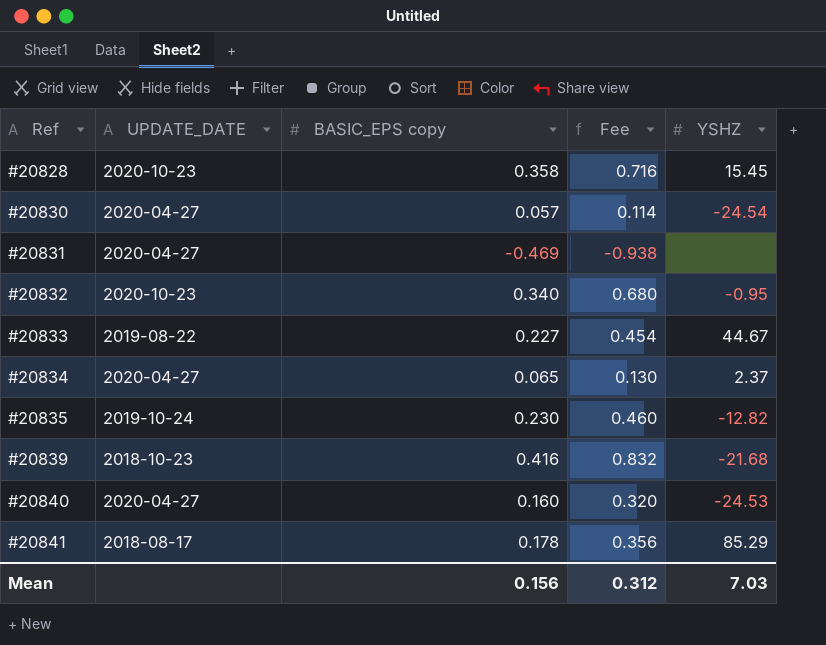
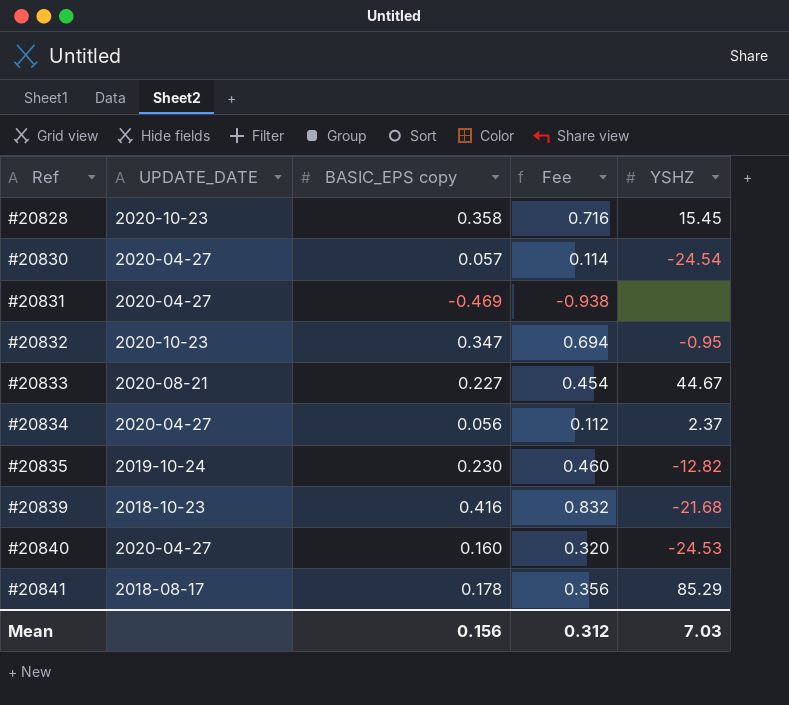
#20832 | BASIC_EPS copy: 0.340 -> 0.347
#20832 | Fee: 0.680 -> 0.694
#20833 | UPDATE_DATE: 2019-08-22 -> 2020-08-21
#20834 | BASIC_EPS copy: 0.065 -> 0.056
#20834 | Fee: 0.130 -> 0.112

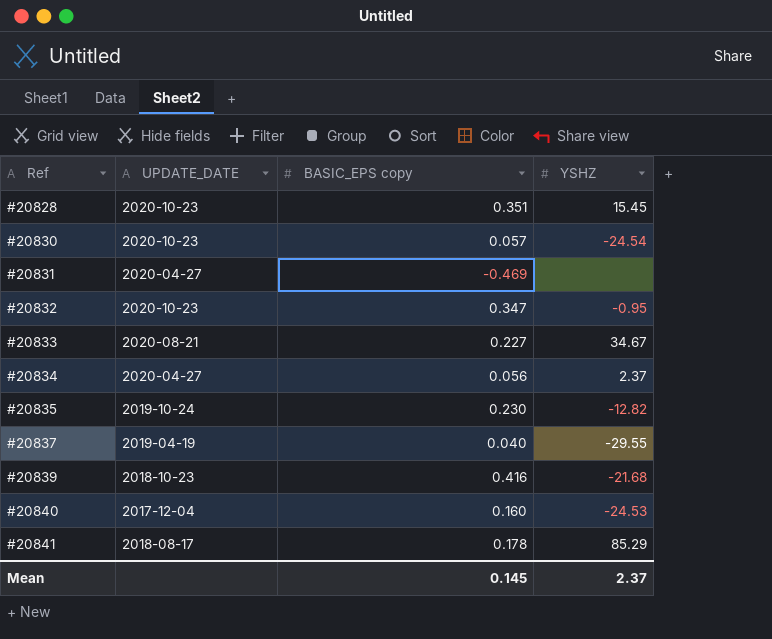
column Fee | formula: [BASIC_EPS copy] * 2 -> none
#20828 | BASIC_EPS copy: 0.358 -> 0.351
#20830 | UPDATE_DATE: 2020-04-27 -> 2020-10-23
#20833 | YSHZ: 44.67 -> 34.67
row #20837: none -> 2019-04-19 | 0.040 | -29.55
#20840 | UPDATE_DATE: 2020-04-27 -> 2017-12-04
Mean | BASIC_EPS copy: 0.156 -> 0.145
Mean | YSHZ: 7.03 -> 2.37

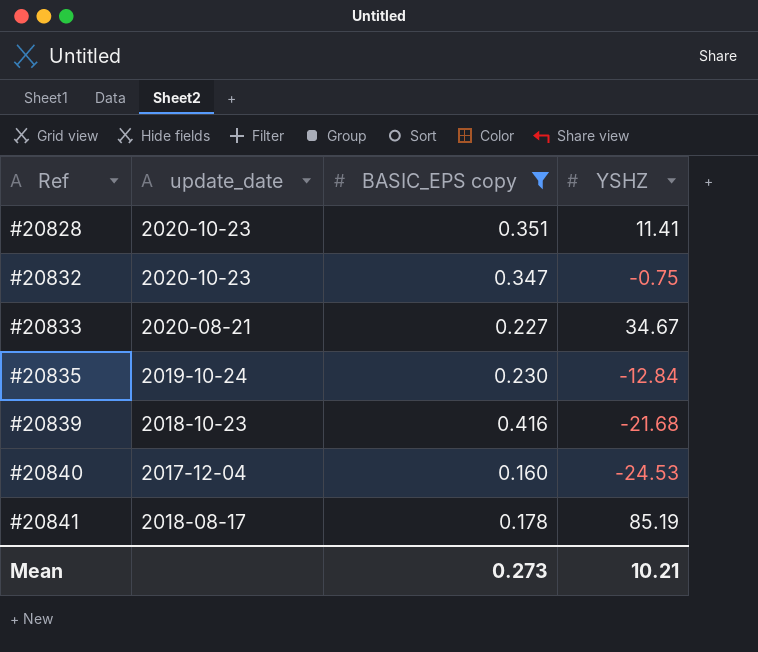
filter: none -> BASIC_EPS copy >= 0.160
column name: UPDATE_DATE -> update_date
#20828 | YSHZ: 15.45 -> 11.41
#20832 | YSHZ: -0.95 -> -0.75
#20835 | YSHZ: -12.82 -> -12.84
#20841 | YSHZ: 85.29 -> 85.19
Mean | BASIC_EPS copy: 0.145 -> 0.273
Mean | YSHZ: 2.37 -> 10.21

